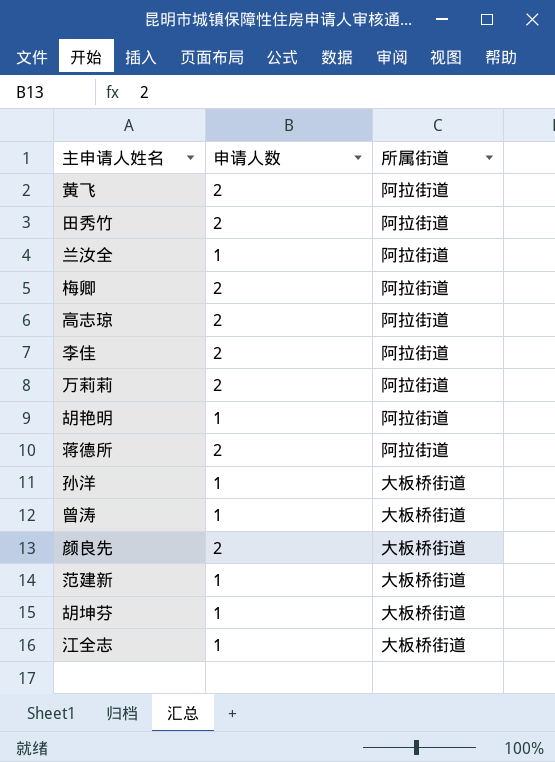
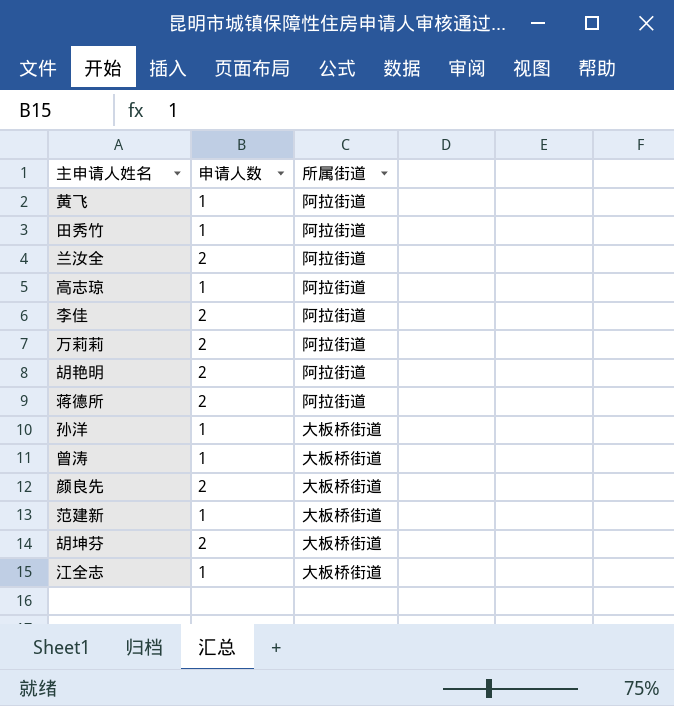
row 梅卿: 2 | 阿拉街道 -> none
黄飞 | 申请人数: 2 -> 1
田秀竹 | 申请人数: 2 -> 1
兰汝全 | 申请人数: 1 -> 2
高志琼 | 申请人数: 2 -> 1
胡艳明 | 申请人数: 1 -> 2
胡坤芬 | 申请人数: 1 -> 2

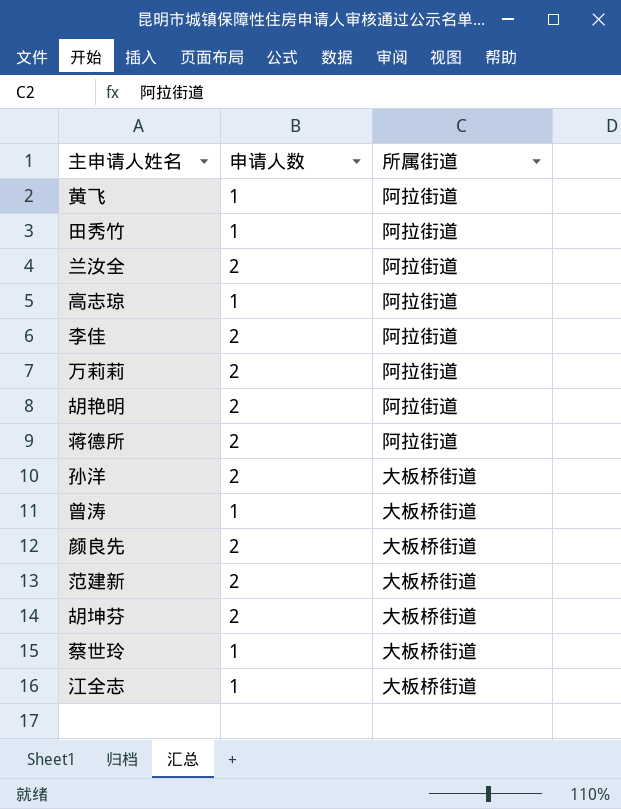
孙洋 | 申请人数: 1 -> 2
范建新 | 申请人数: 1 -> 2
row 蔡世玲: none -> 1 | 大板桥街道

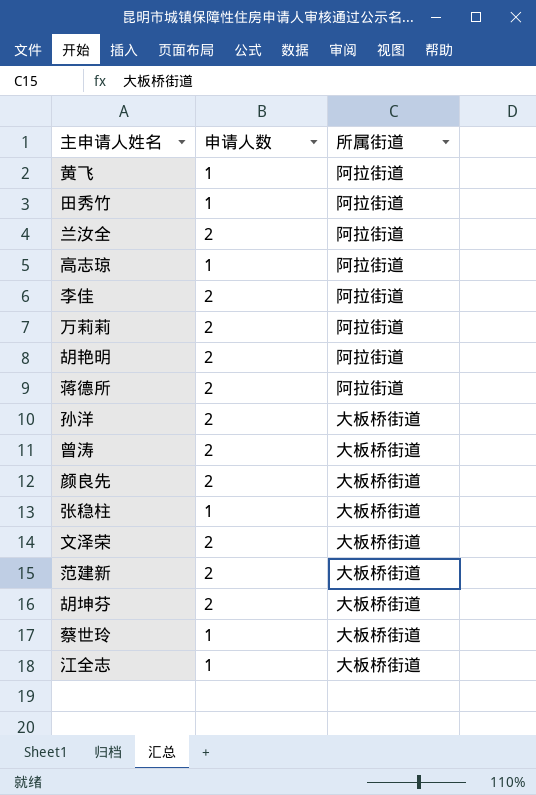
曾涛 | 申请人数: 1 -> 2
row 张稳柱: none -> 1 | 大板桥街道
row 文泽荣: none -> 2 | 大板桥街道

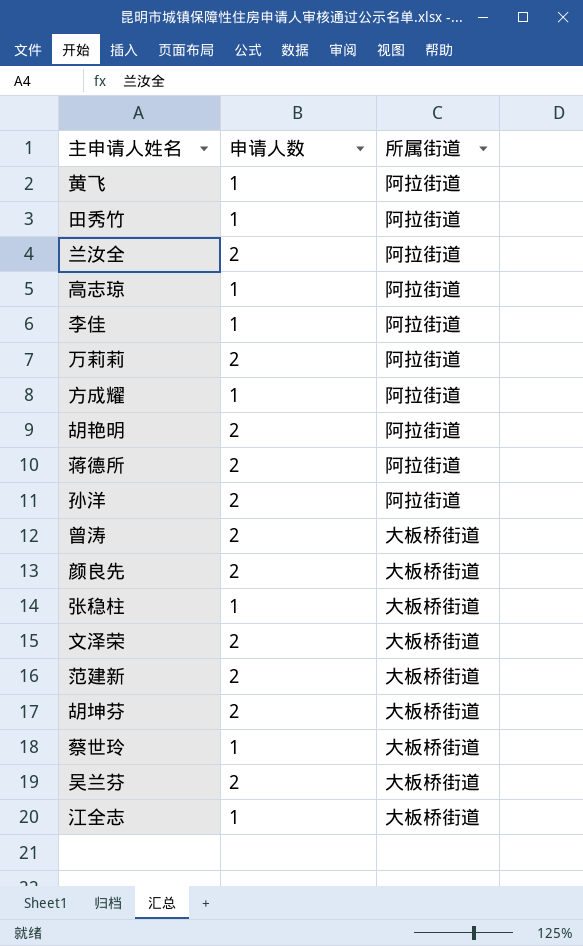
李佳 | 申请人数: 2 -> 1
row 方成耀: none -> 1 | 阿拉街道
孙洋 | 所属街道: 大板桥街道 -> 阿拉街道
row 吴兰芬: none -> 2 | 大板桥街道

